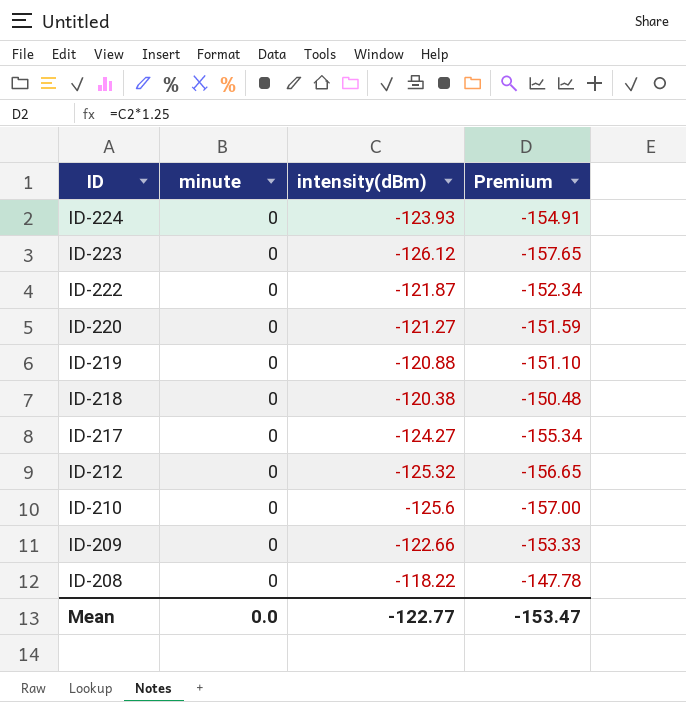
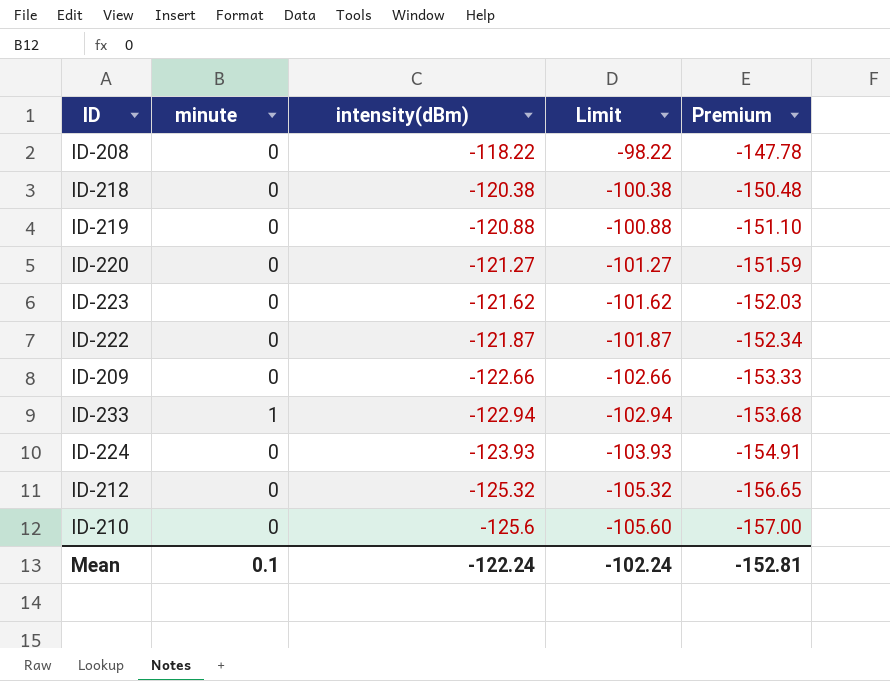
row order: ID descending -> intensity(dBm) descending
column Limit | formula: none -> [intensity(dBm)] + 20
row ID-217: 0 | -124.27 | -155.34 -> none
ID-223 | intensity(dBm): -126.12 -> -121.62
ID-223 | Premium: -157.65 -> -152.03
row ID-233: none -> 1 | -122.94 | -102.94 | -153.68
Mean | minute: 0.0 -> 0.1
Mean | intensity(dBm): -122.77 -> -122.24
Mean | Premium: -153.47 -> -152.81

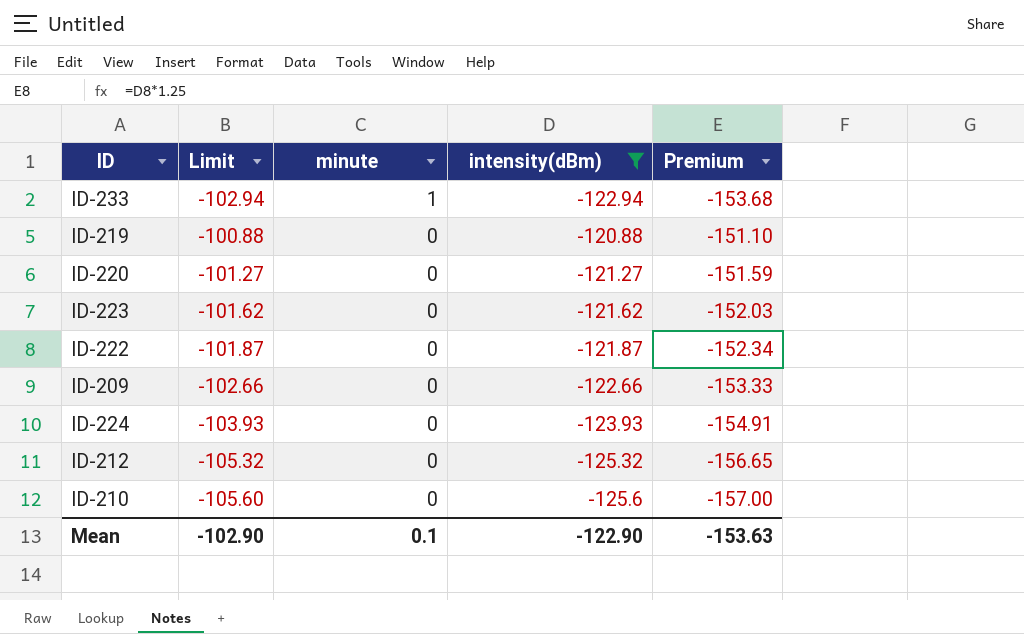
filter: none -> intensity(dBm) <= -120.88
row order: intensity(dBm) descending -> minute descending
column Limit | position: 4 -> 2
Mean | Limit: -102.24 -> -102.90
Mean | intensity(dBm): -122.24 -> -122.90
Mean | Premium: -152.81 -> -153.63

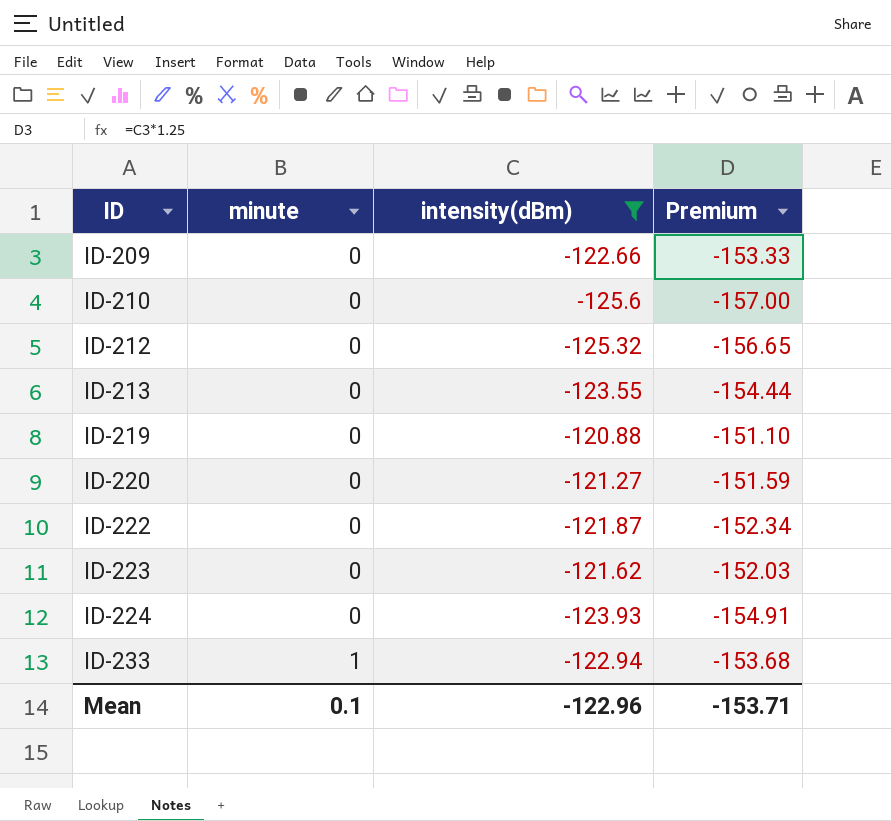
row order: minute descending -> ID ascending
column Limit | formula: [intensity(dBm)] + 20 -> none
row ID-213: none -> 0 | -123.55 | -154.44
Mean | intensity(dBm): -122.90 -> -122.96
Mean | Premium: -153.63 -> -153.71

